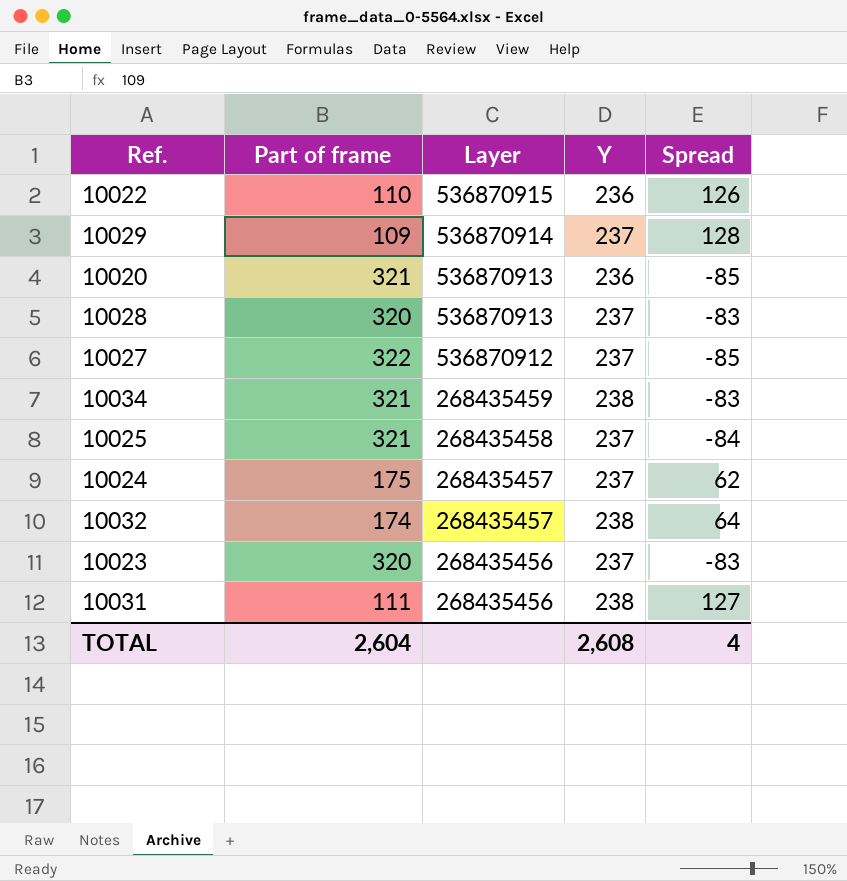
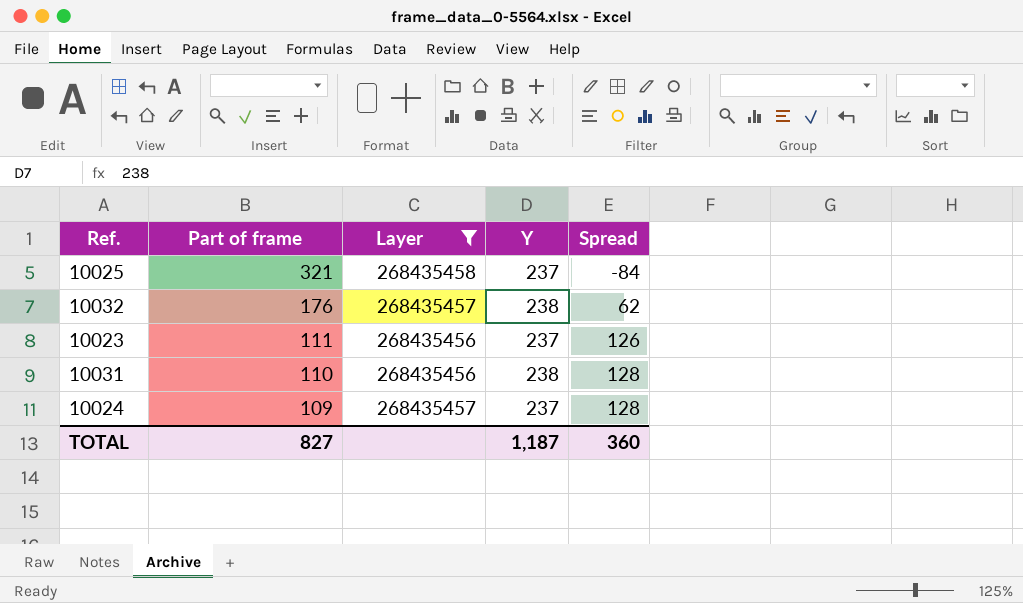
filter: none -> Layer <= 268435458
row order: Layer descending -> Part of frame descending
10032 | Part of frame: 174 -> 176
10032 | Spread: 64 -> 62
10023 | Part of frame: 320 -> 111
10023 | Spread: -83 -> 126
10031 | Part of frame: 111 -> 110
10031 | Spread: 127 -> 128
10024 | Part of frame: 175 -> 109
10024 | Spread: 62 -> 128
TOTAL | Part of frame: 2,604 -> 827
TOTAL | Y: 2,608 -> 1,187
TOTAL | Spread: 4 -> 360

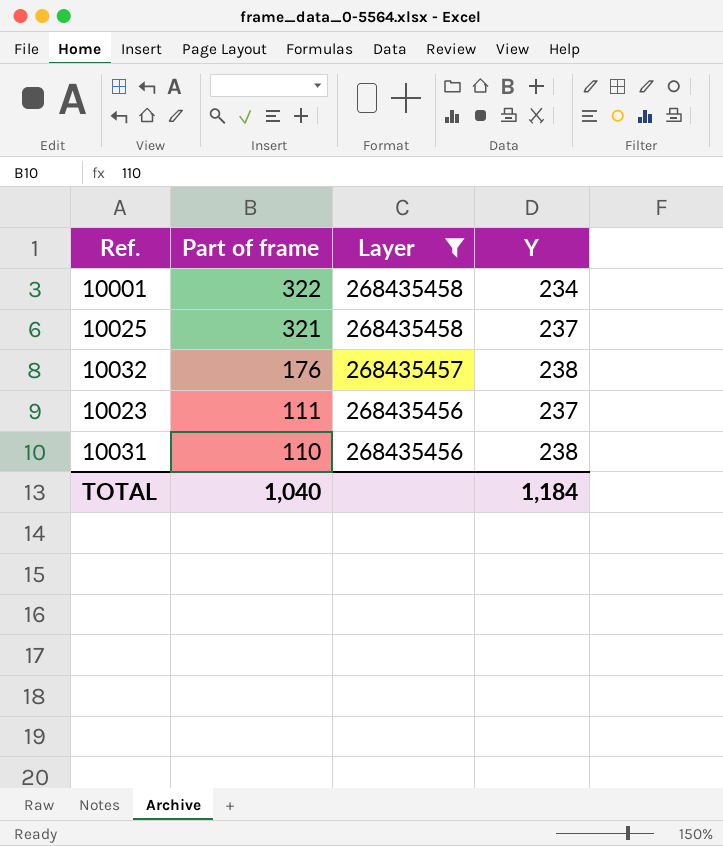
column Spread | formula: [Y] - [Part of frame] -> none
row 10024: 109 | 268435457 | 237 | 128 -> none
row 10001: none -> 322 | 268435458 | 234
TOTAL | Part of frame: 827 -> 1,040
TOTAL | Y: 1,187 -> 1,184

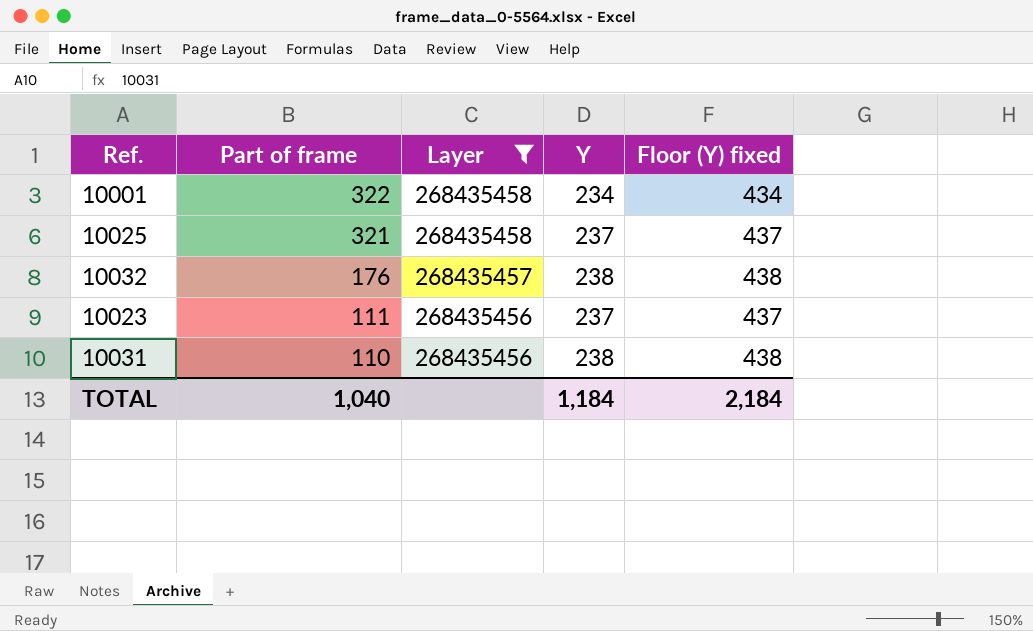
column Floor (Y) fixed | formula: none -> [Y] + 200

